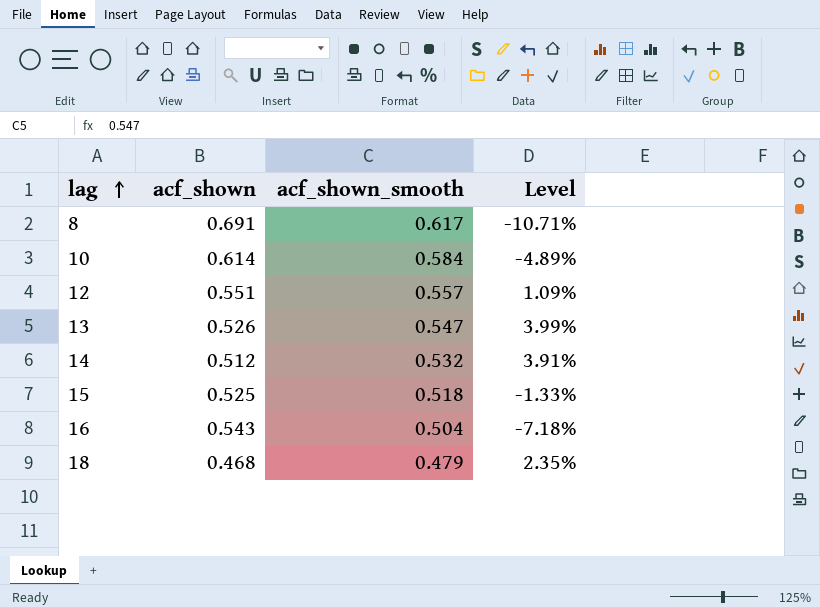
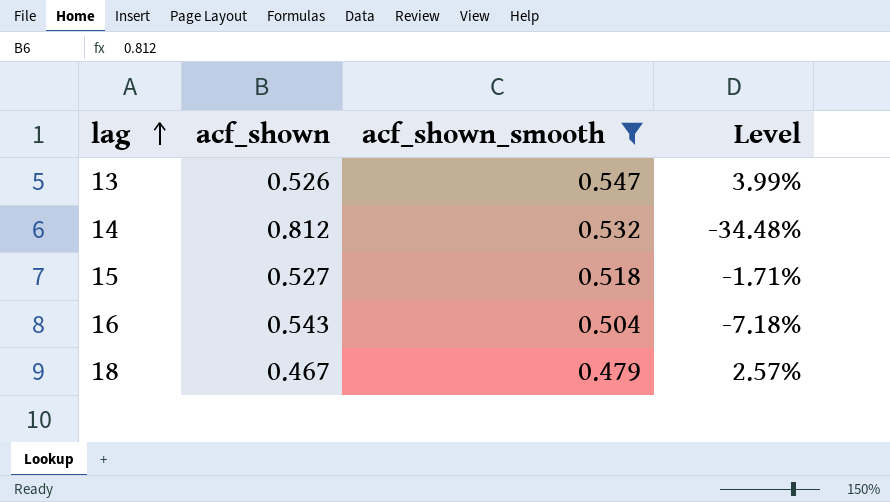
filter: none -> acf_shown_smooth <= 0.547
14 | acf_shown: 0.512 -> 0.812
14 | Level: 3.91% -> -34.48%
15 | acf_shown: 0.525 -> 0.527
15 | Level: -1.33% -> -1.71%
18 | acf_shown: 0.468 -> 0.467
18 | Level: 2.35% -> 2.57%

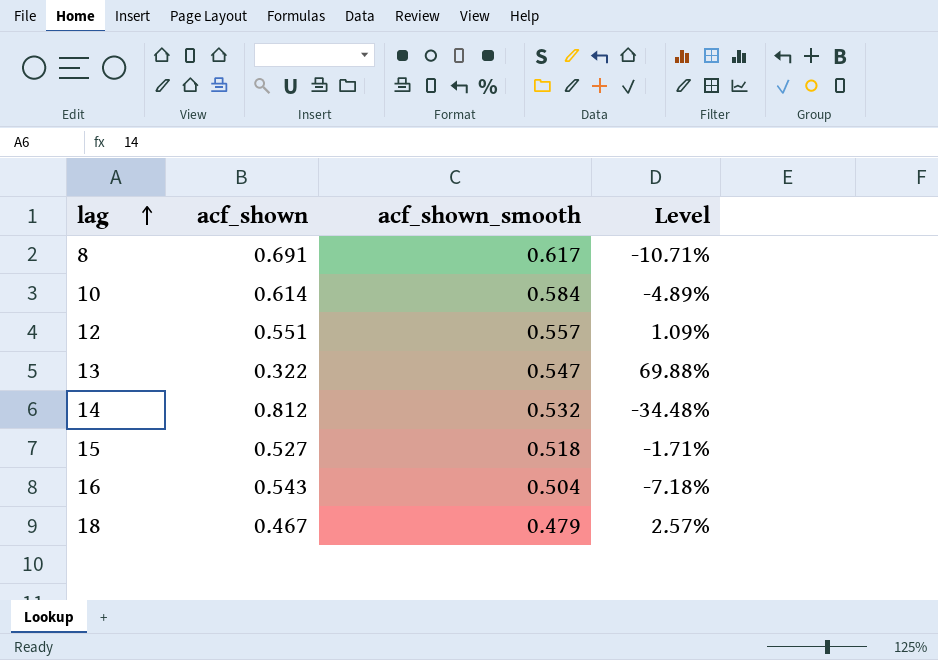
filter: acf_shown_smooth <= 0.547 -> none
13 | acf_shown: 0.526 -> 0.322
13 | Level: 3.99% -> 69.88%

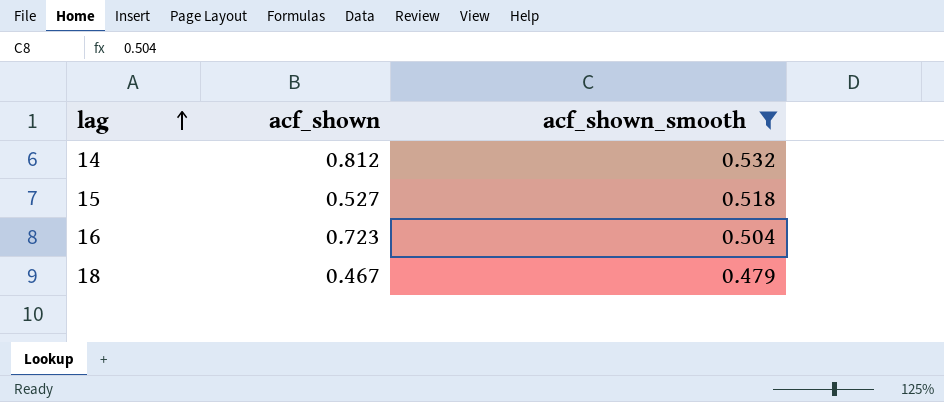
filter: none -> acf_shown_smooth <= 0.532
column Level | formula: ([acf_shown_smooth] - [acf_shown]) / [acf_shown] -> none
16 | acf_shown: 0.543 -> 0.723

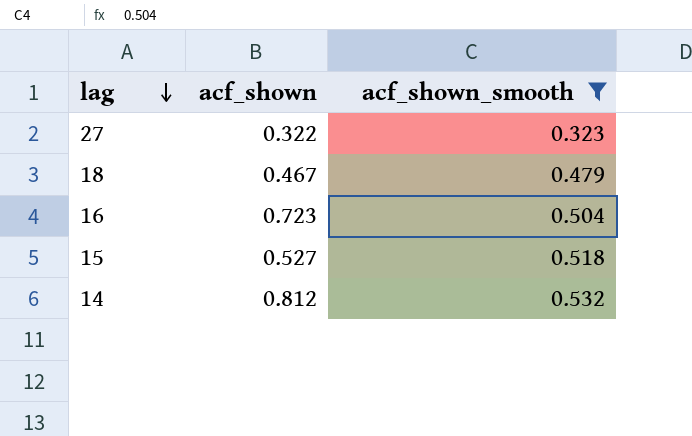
row order: lag ascending -> lag descending
row 27: none -> 0.322 | 0.323

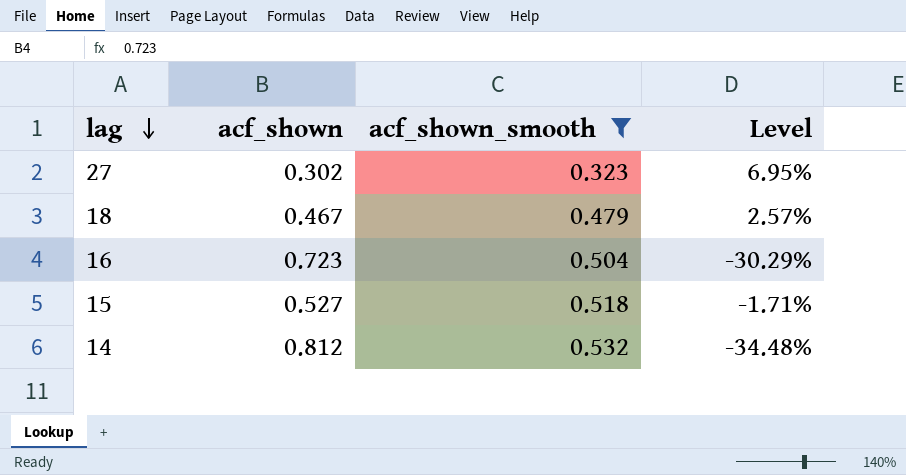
column Level | formula: none -> ([acf_shown_smooth] - [acf_shown]) / [acf_shown]
27 | acf_shown: 0.322 -> 0.302

